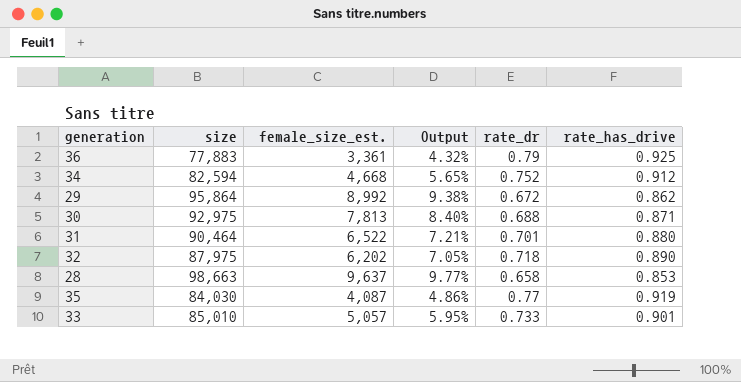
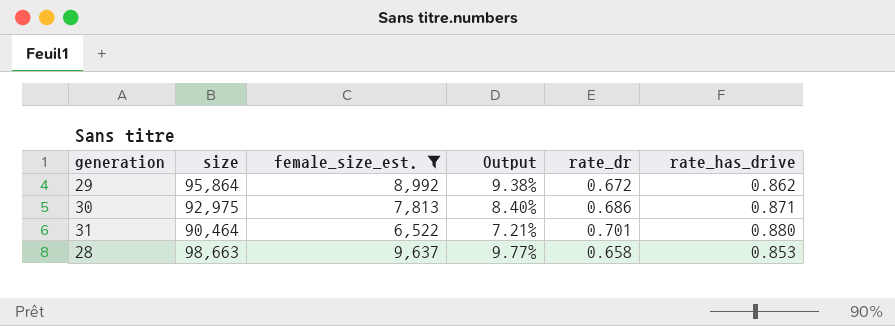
filter: none -> female_size_est. >= 6,522
30 | rate_dr: 0.688 -> 0.686

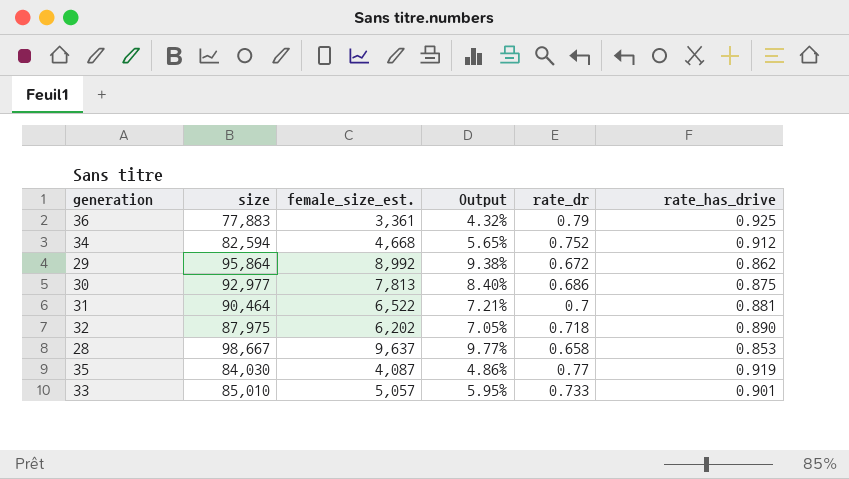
filter: female_size_est. >= 6,522 -> none
30 | size: 92,975 -> 92,977
30 | rate_has_drive: 0.871 -> 0.875
31 | rate_dr: 0.701 -> 0.7
31 | rate_has_drive: 0.880 -> 0.881
28 | size: 98,663 -> 98,667

